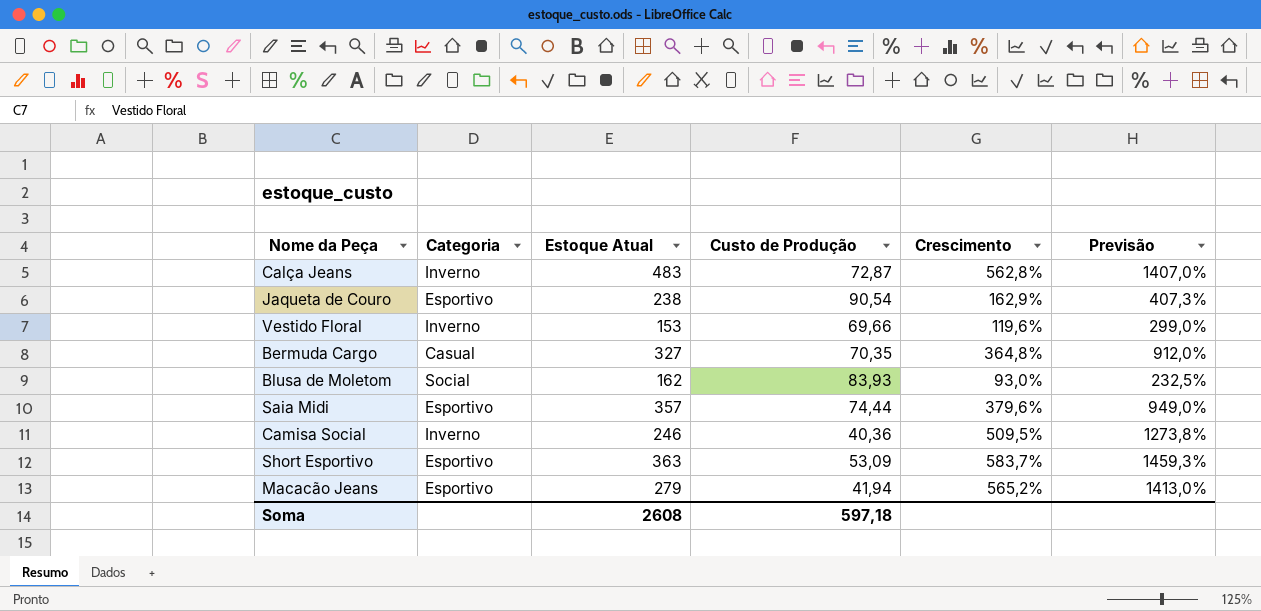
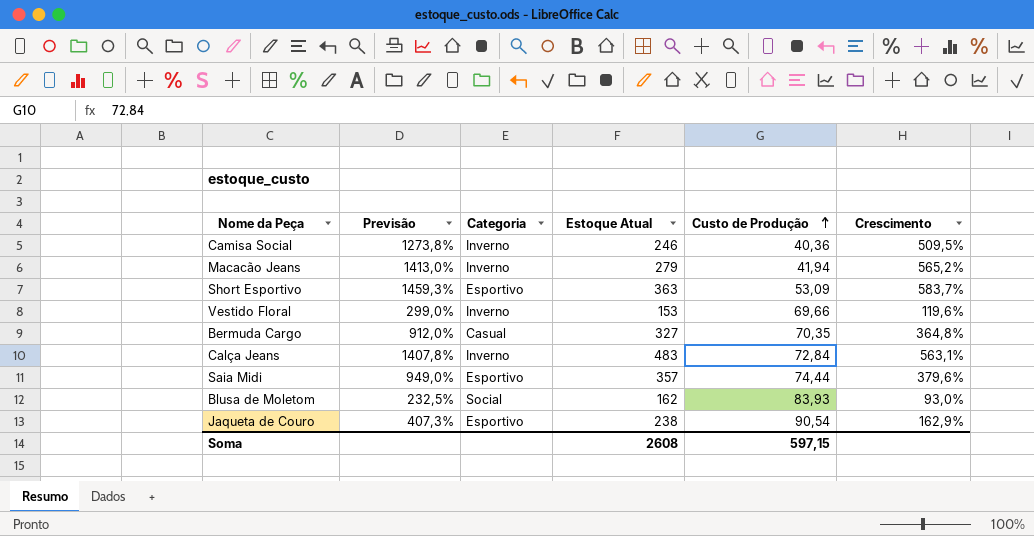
row order: none -> Custo de Produção ascending
column Previsão | position: 6 -> 2
Macacão Jeans | Categoria: Esportivo -> Inverno
Calça Jeans | Previsão: 1407,0% -> 1407,8%
Calça Jeans | Custo de Produção: 72,87 -> 72,84
Calça Jeans | Crescimento: 562,8% -> 563,1%
Soma | Custo de Produção: 597,18 -> 597,15

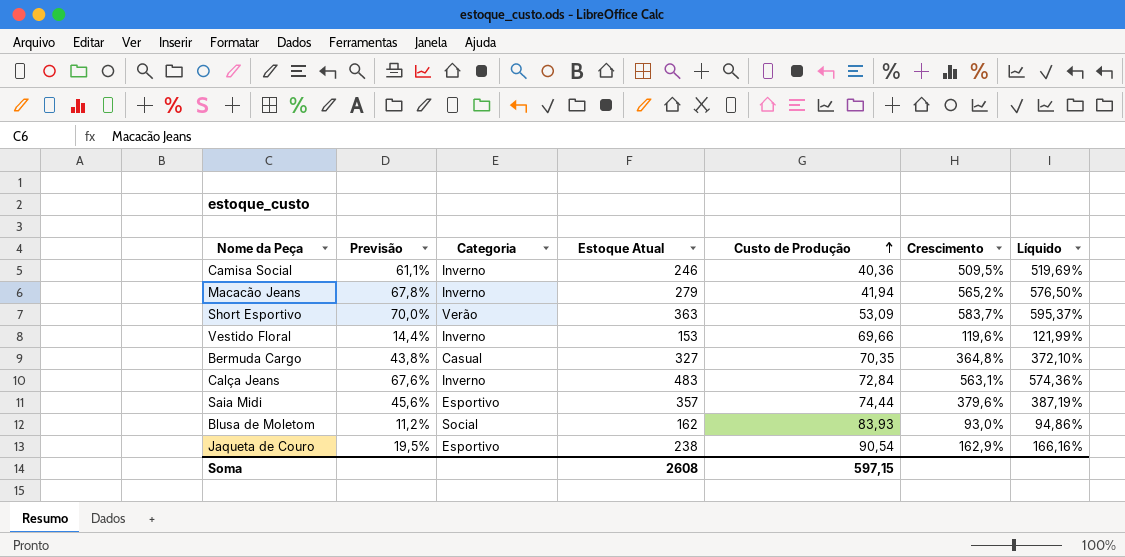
column Previsão | formula: [Crescimento] * 2,5 -> [Crescimento] * 0,12
column Líquido | formula: none -> [Crescimento] * 1,02
Short Esportivo | Categoria: Esportivo -> Verão

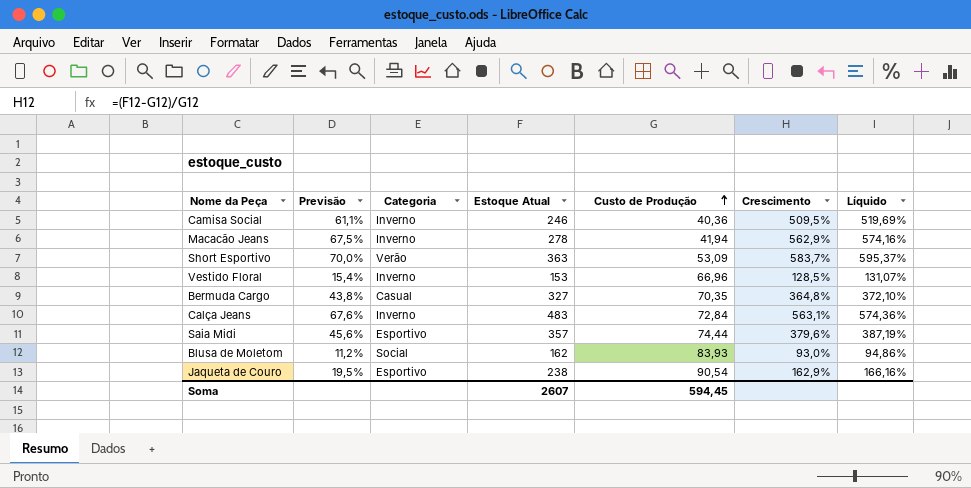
Macacão Jeans | Previsão: 67,8% -> 67,5%
Macacão Jeans | Estoque Atual: 279 -> 278
Macacão Jeans | Crescimento: 565,2% -> 562,9%
Macacão Jeans | Líquido: 576,50% -> 574,16%
Vestido Floral | Previsão: 14,4% -> 15,4%
Vestido Floral | Custo de Produção: 69,66 -> 66,96
Vestido Floral | Crescimento: 119,6% -> 128,5%
Vestido Floral | Líquido: 121,99% -> 131,07%
Soma | Estoque Atual: 2608 -> 2607
Soma | Custo de Produção: 597,15 -> 594,45

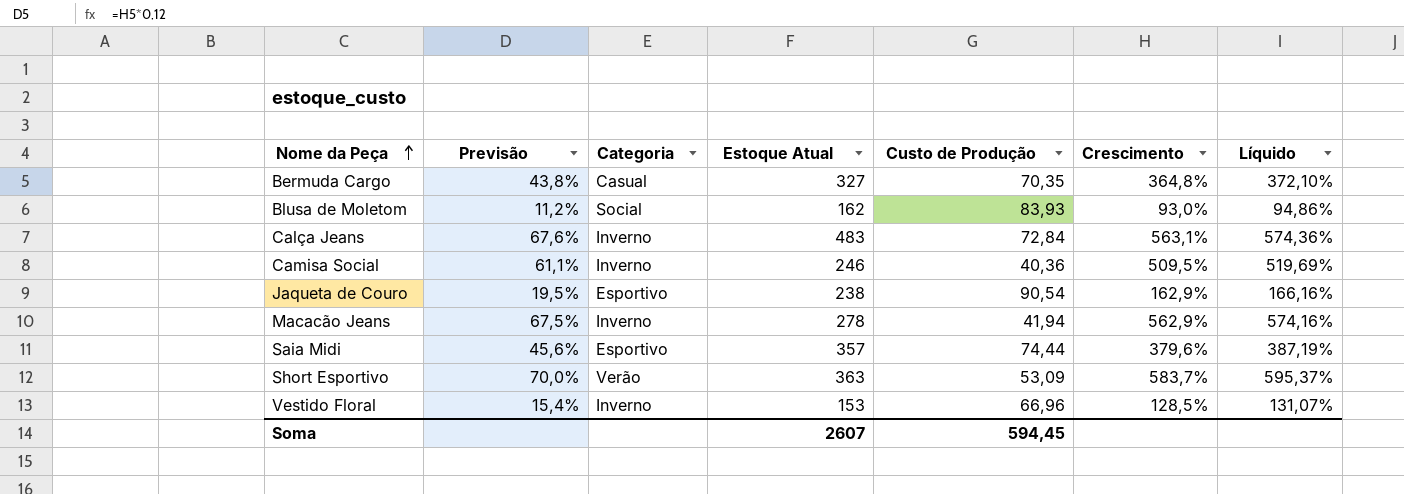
row order: Custo de Produção ascending -> Nome da Peça ascending

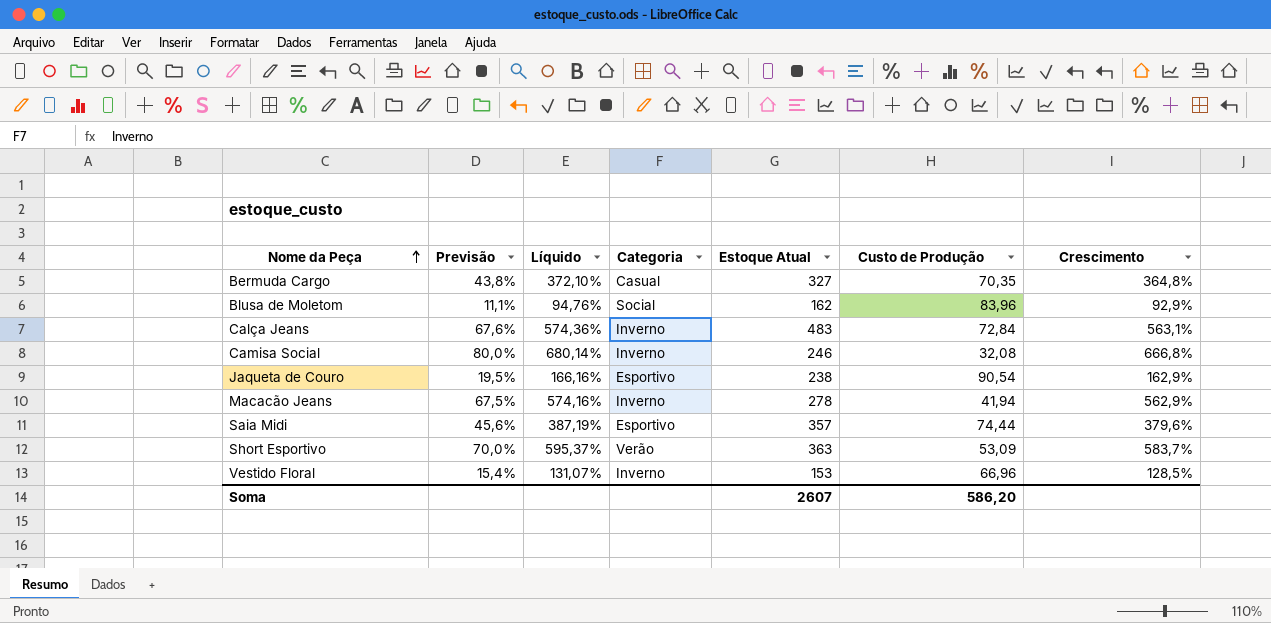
column Líquido | position: 7 -> 3
Blusa de Moletom | Previsão: 11,2% -> 11,1%
Blusa de Moletom | Líquido: 94,86% -> 94,76%
Blusa de Moletom | Custo de Produção: 83,93 -> 83,96
Blusa de Moletom | Crescimento: 93,0% -> 92,9%
Camisa Social | Previsão: 61,1% -> 80,0%
Camisa Social | Líquido: 519,69% -> 680,14%
Camisa Social | Custo de Produção: 40,36 -> 32,08
Camisa Social | Crescimento: 509,5% -> 666,8%
Soma | Custo de Produção: 594,45 -> 586,20

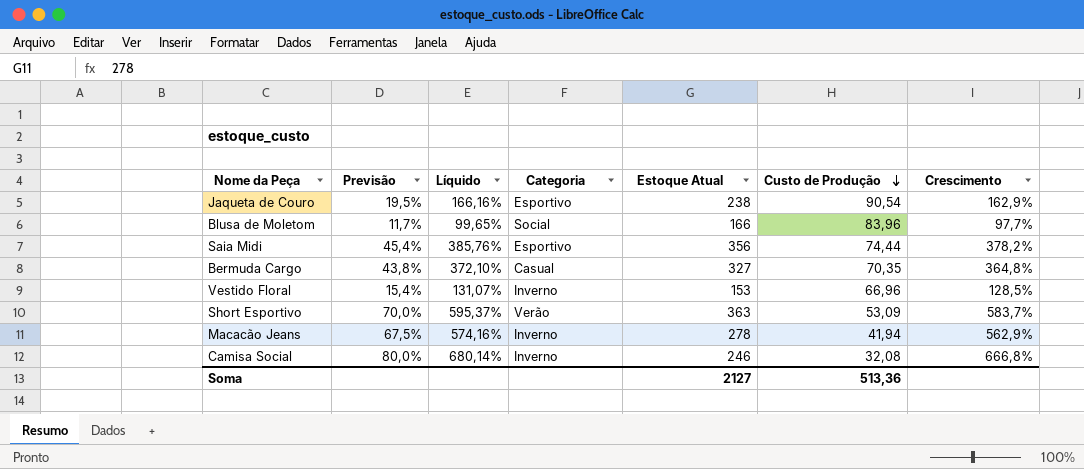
row order: Nome da Peça ascending -> Custo de Produção descending
row Calça Jeans: 67,6% | 574,36% | Inverno | 483 | 72,84 | 563,1% -> none
Blusa de Moletom | Previsão: 11,1% -> 11,7%
Blusa de Moletom | Líquido: 94,76% -> 99,65%
Blusa de Moletom | Estoque Atual: 162 -> 166
Blusa de Moletom | Crescimento: 92,9% -> 97,7%
Saia Midi | Previsão: 45,6% -> 45,4%
Saia Midi | Líquido: 387,19% -> 385,76%
Saia Midi | Estoque Atual: 357 -> 356
Saia Midi | Crescimento: 379,6% -> 378,2%
Soma | Estoque Atual: 2607 -> 2127
Soma | Custo de Produção: 586,20 -> 513,36

